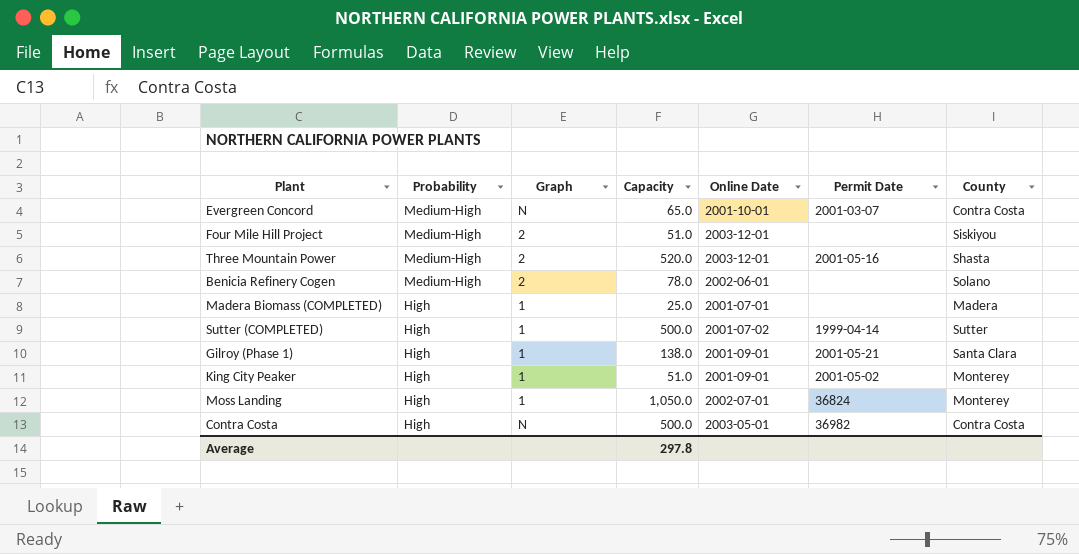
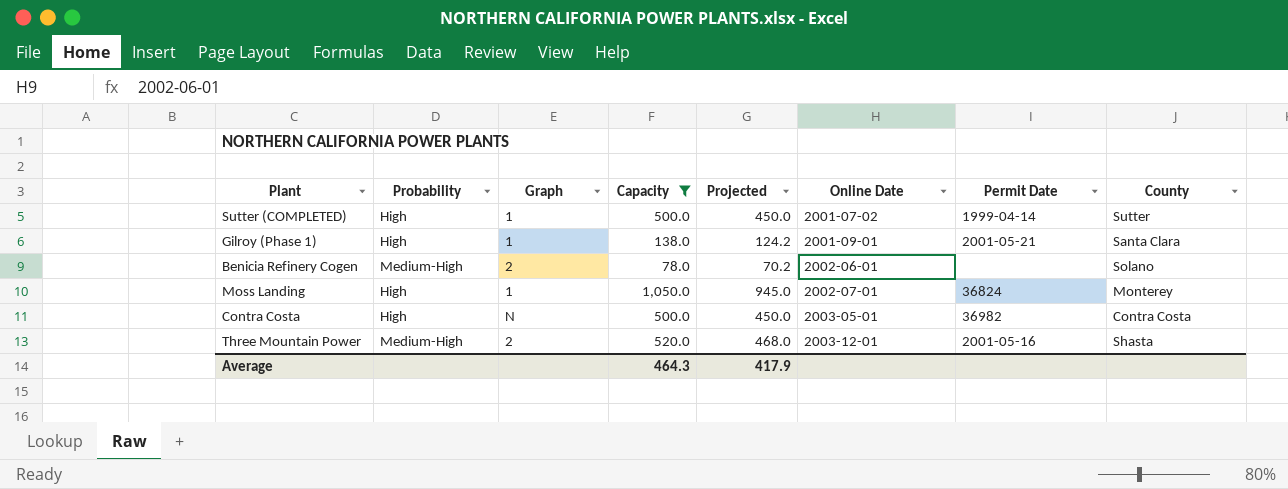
filter: none -> Capacity >= 78.0
row order: Probability descending -> Online Date ascending
column Projected | formula: none -> [Capacity] * 0.9
Average | Capacity: 297.8 -> 464.3

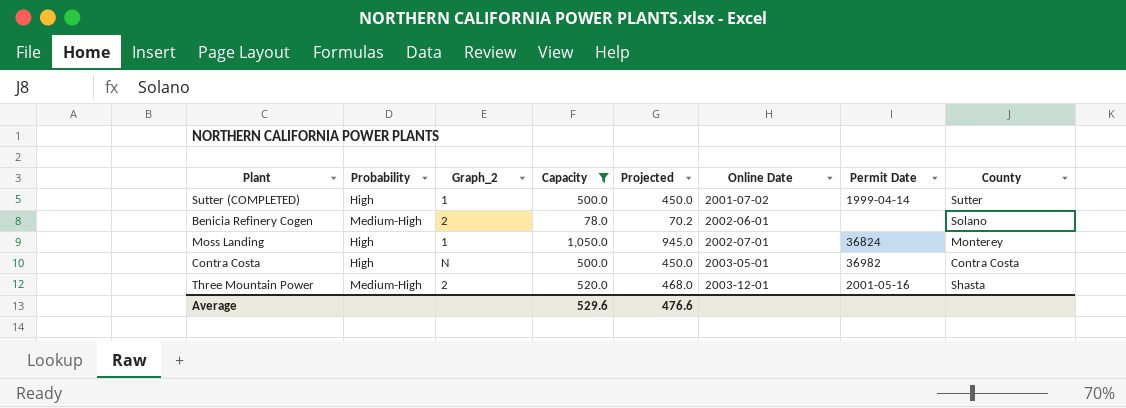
column name: Graph -> Graph_2
row Gilroy (Phase 1): High | 1 | 138.0 | 124.2 | 2001-09-01 | 2001-05-21 | Santa Clara -> none
Average | Capacity: 464.3 -> 529.6
Average | Projected: 417.9 -> 476.6

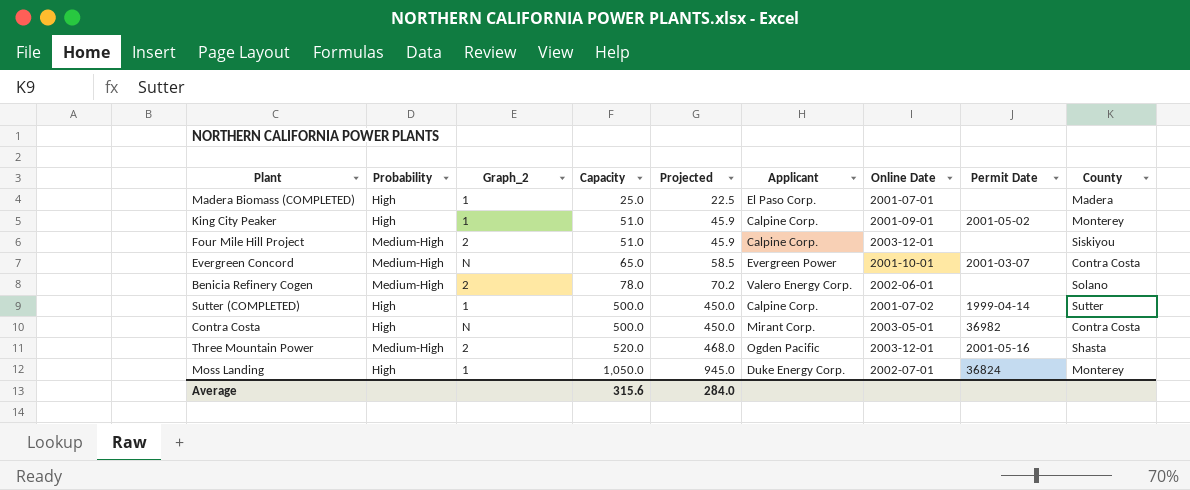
filter: Capacity >= 78.0 -> none
row order: Online Date ascending -> Capacity ascending
column Applicant | position: none -> 6
Average | Capacity: 529.6 -> 315.6
Average | Projected: 476.6 -> 284.0

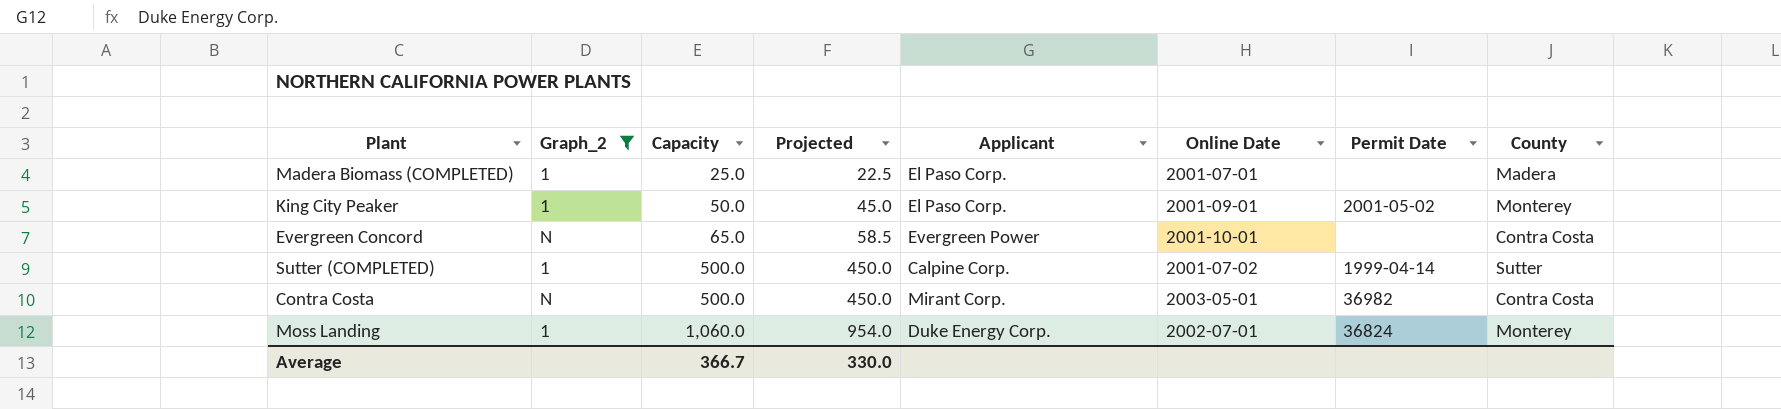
filter: none -> Graph_2 != 2
column Probability | position: 2 -> none
King City Peaker | Capacity: 51.0 -> 50.0
King City Peaker | Projected: 45.9 -> 45.0
King City Peaker | Applicant: Calpine Corp. -> El Paso Corp.
Evergreen Concord | Permit Date: 2001-03-07 -> none
Moss Landing | Capacity: 1,050.0 -> 1,060.0
Moss Landing | Projected: 945.0 -> 954.0
Average | Capacity: 315.6 -> 366.7
Average | Projected: 284.0 -> 330.0

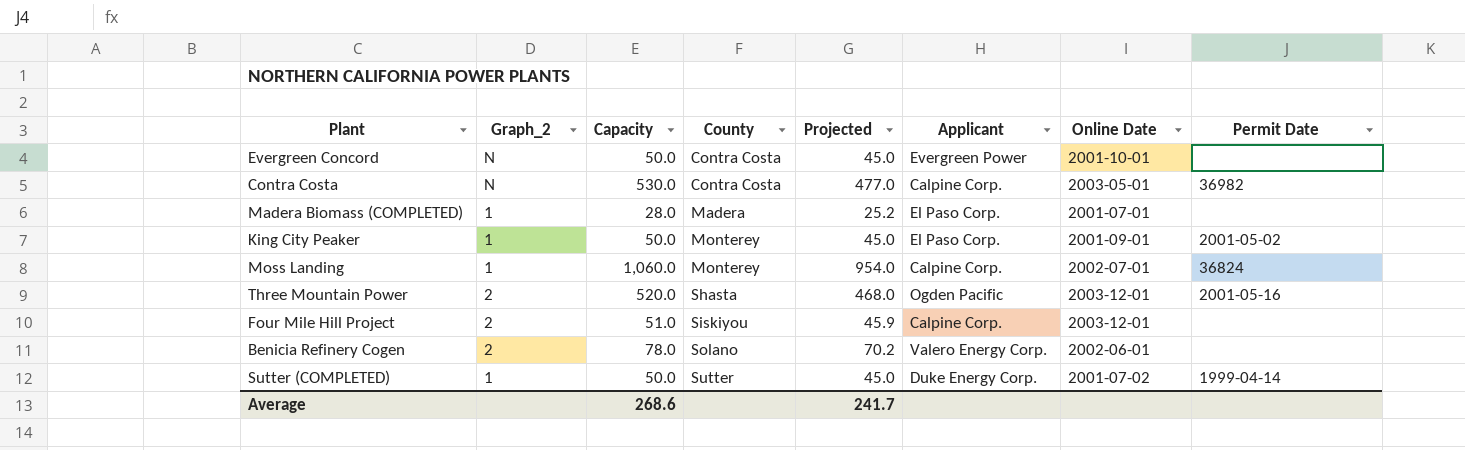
filter: Graph_2 != 2 -> none
row order: Capacity ascending -> County ascending
column County | position: 8 -> 4
Evergreen Concord | Capacity: 65.0 -> 50.0
Evergreen Concord | Projected: 58.5 -> 45.0
Contra Costa | Capacity: 500.0 -> 530.0
Contra Costa | Projected: 450.0 -> 477.0
Contra Costa | Applicant: Mirant Corp. -> Calpine Corp.
Madera Biomass (COMPLETED) | Capacity: 25.0 -> 28.0
Madera Biomass (COMPLETED) | Projected: 22.5 -> 25.2
Moss Landing | Applicant: Duke Energy Corp. -> Calpine Corp.
Sutter (COMPLETED) | Capacity: 500.0 -> 50.0
Sutter (COMPLETED) | Projected: 450.0 -> 45.0
Sutter (COMPLETED) | Applicant: Calpine Corp. -> Duke Energy Corp.
Average | Capacity: 366.7 -> 268.6
Average | Projected: 330.0 -> 241.7

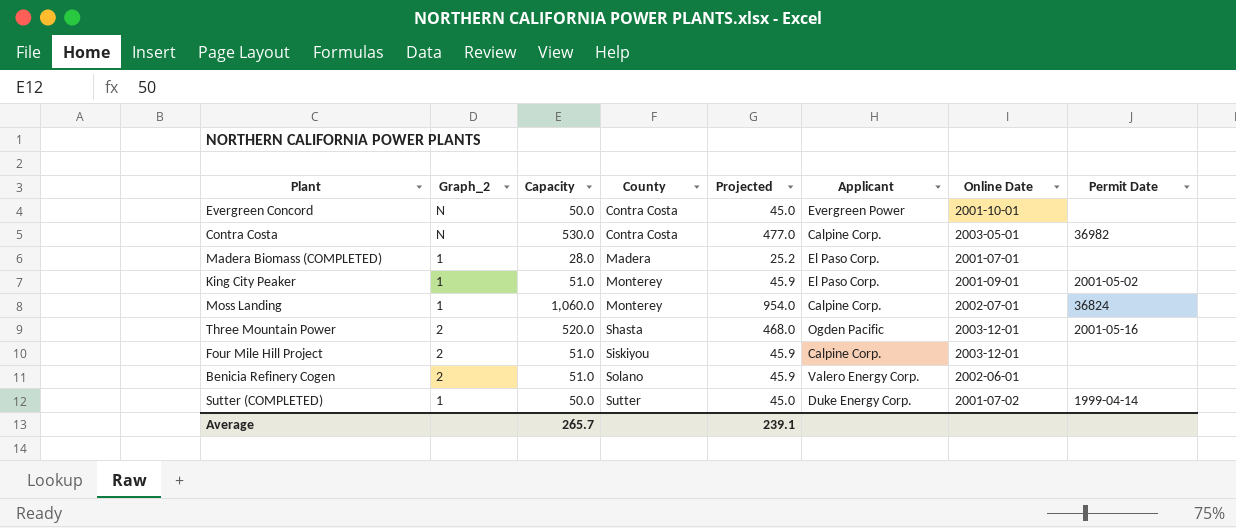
King City Peaker | Capacity: 50.0 -> 51.0
King City Peaker | Projected: 45.0 -> 45.9
Benicia Refinery Cogen | Capacity: 78.0 -> 51.0
Benicia Refinery Cogen | Projected: 70.2 -> 45.9
Average | Capacity: 268.6 -> 265.7
Average | Projected: 241.7 -> 239.1

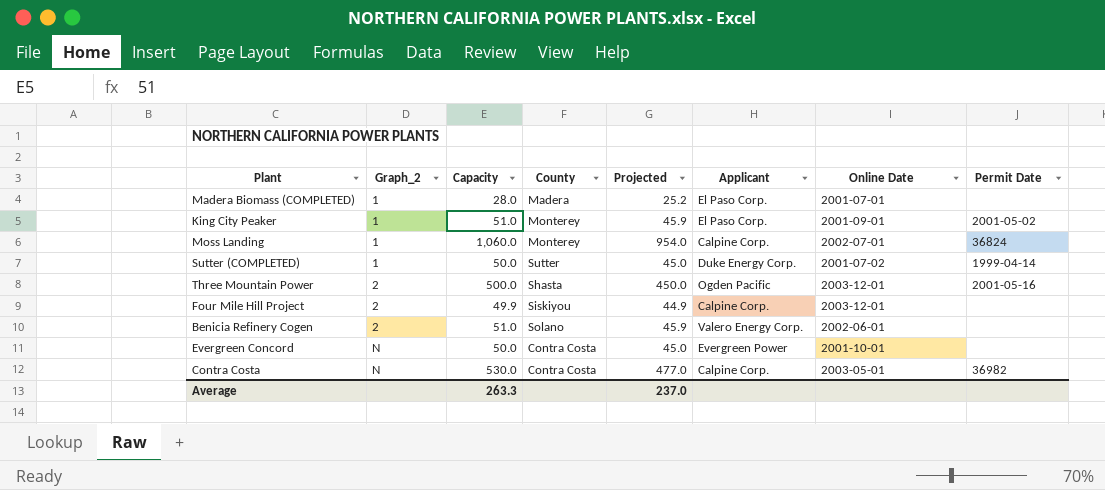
row order: County ascending -> Graph_2 ascending
Three Mountain Power | Capacity: 520.0 -> 500.0
Three Mountain Power | Projected: 468.0 -> 450.0
Four Mile Hill Project | Capacity: 51.0 -> 49.9
Four Mile Hill Project | Projected: 45.9 -> 44.9
Average | Capacity: 265.7 -> 263.3
Average | Projected: 239.1 -> 237.0

